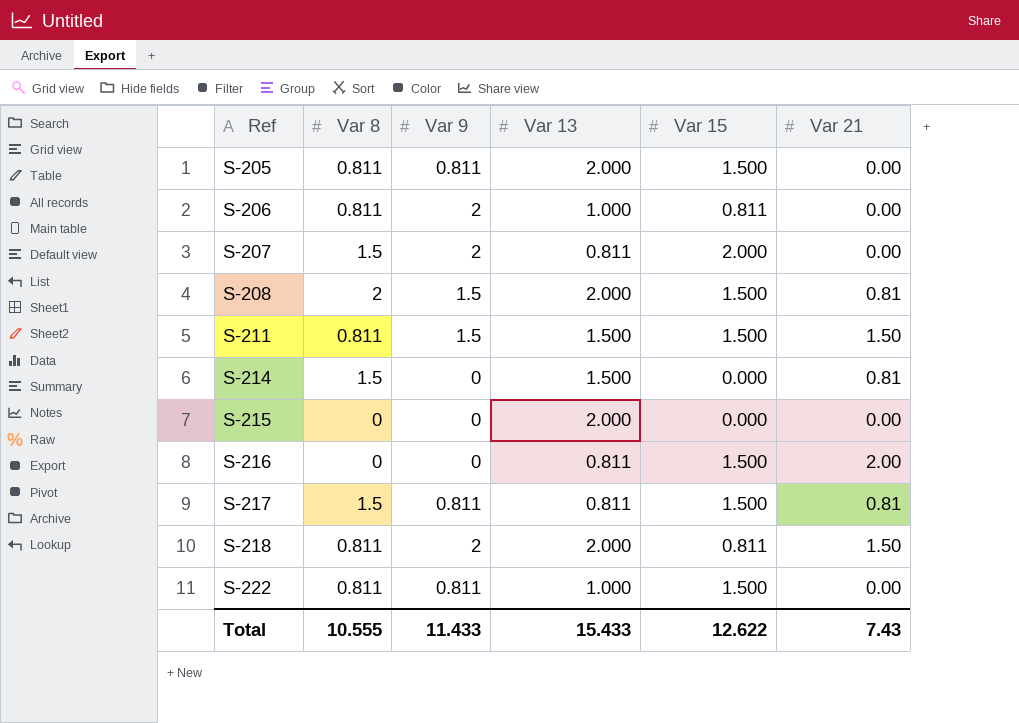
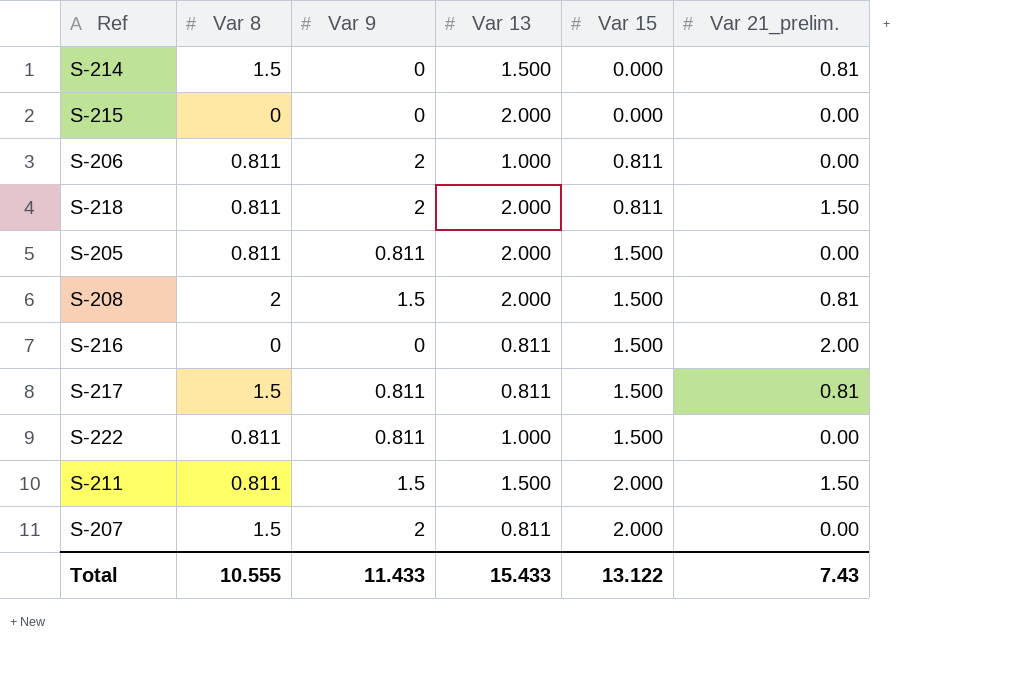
row order: Ref ascending -> Var 15 ascending
column name: Var 21 -> Var 21_prelim.
S-211 | Var 15: 1.500 -> 2.000
Total | Var 15: 12.622 -> 13.122

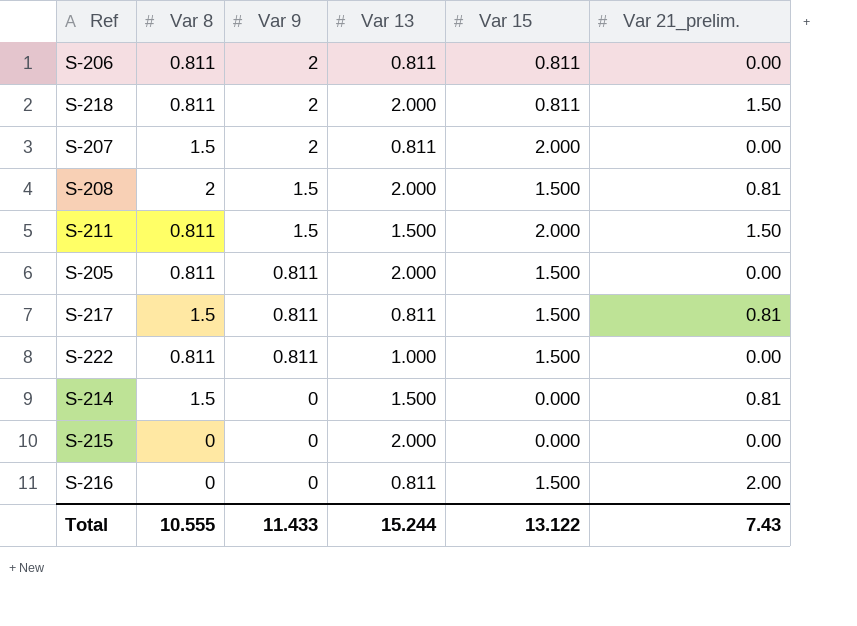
row order: Var 15 ascending -> Var 9 descending
S-206 | Var 13: 1.000 -> 0.811
Total | Var 13: 15.433 -> 15.244

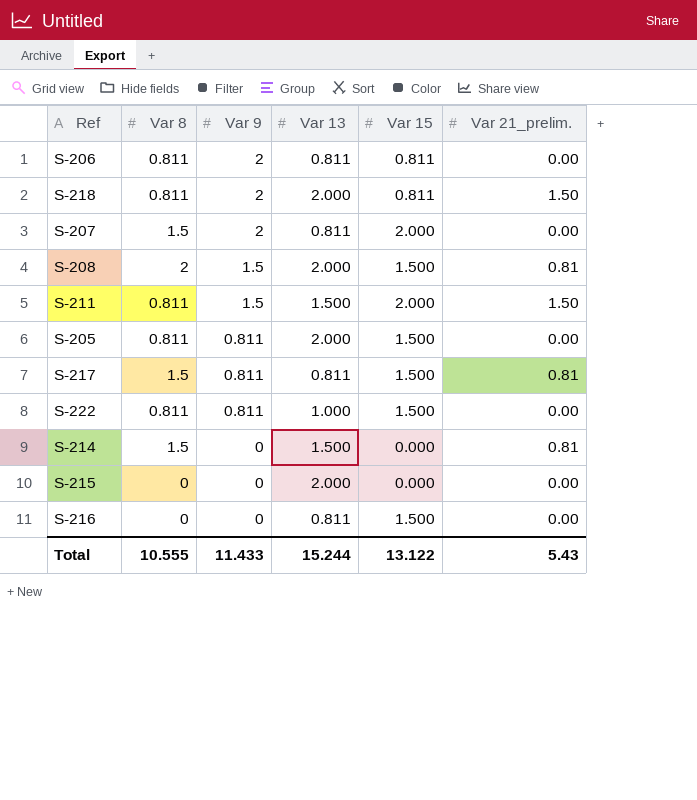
S-216 | Var 21_prelim.: 2.00 -> 0.00
Total | Var 21_prelim.: 7.43 -> 5.43

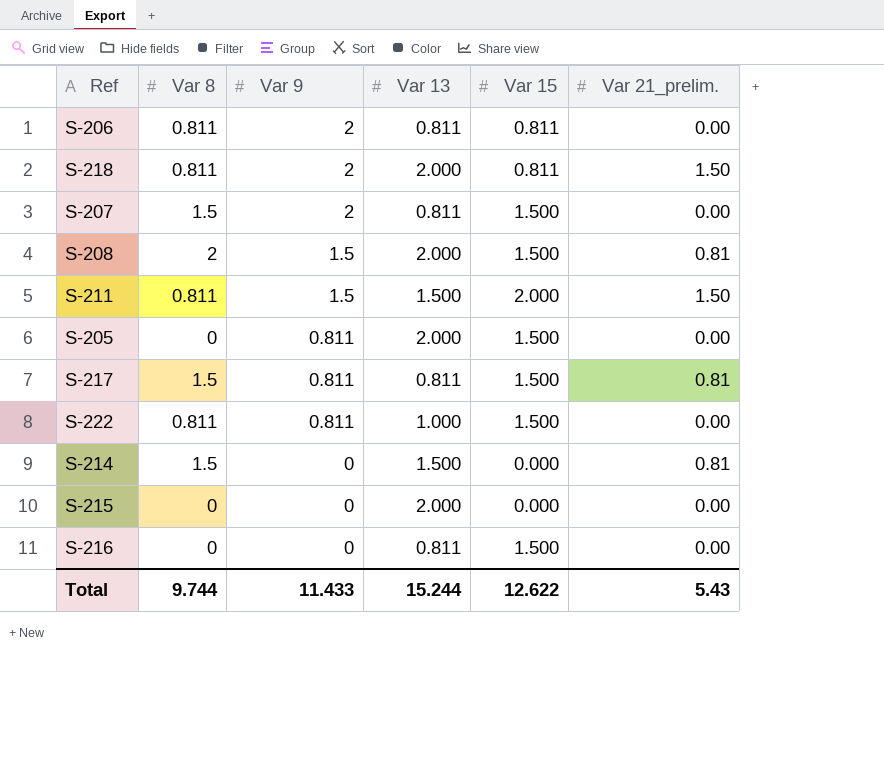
S-207 | Var 15: 2.000 -> 1.500
S-205 | Var 8: 0.811 -> 0
Total | Var 8: 10.555 -> 9.744
Total | Var 15: 13.122 -> 12.622

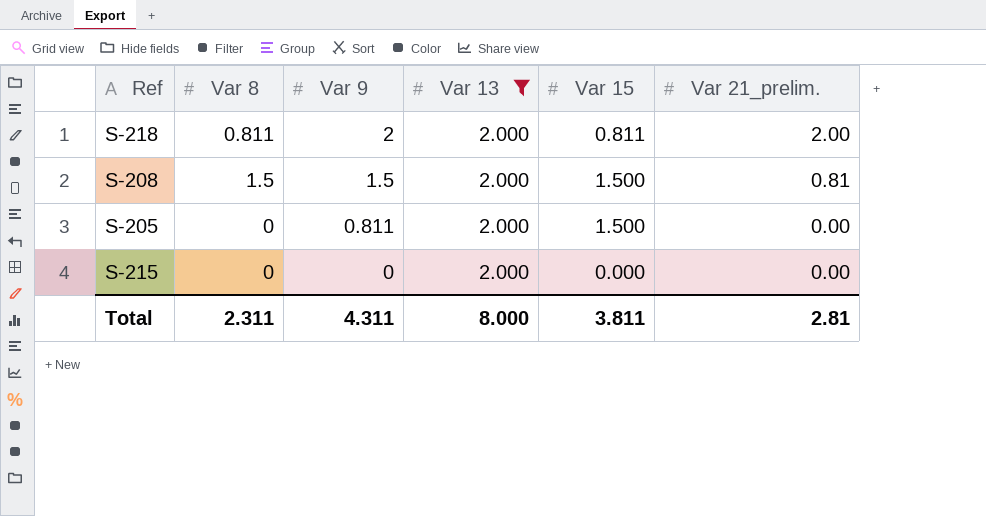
filter: none -> Var 13 = 2.000
S-218 | Var 21_prelim.: 1.50 -> 2.00
S-208 | Var 8: 2 -> 1.5
Total | Var 8: 9.744 -> 2.311
Total | Var 9: 11.433 -> 4.311
Total | Var 13: 15.244 -> 8.000
Total | Var 15: 12.622 -> 3.811
Total | Var 21_prelim.: 5.43 -> 2.81

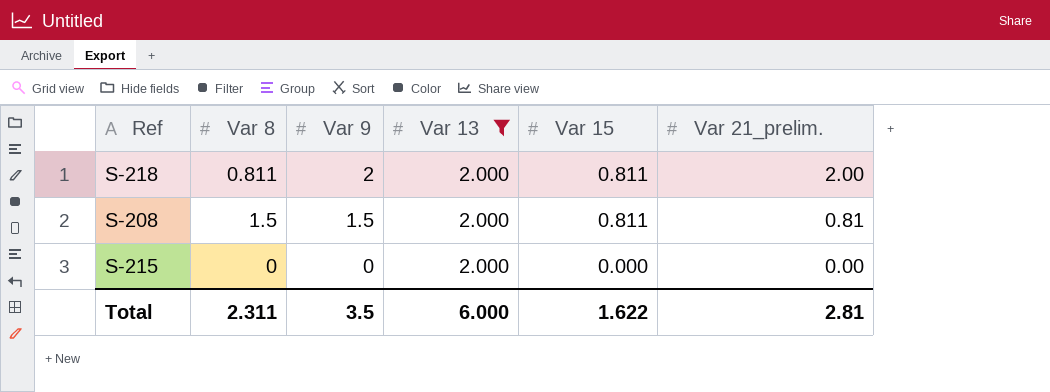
row S-205: 0 | 0.811 | 2.000 | 1.500 | 0.00 -> none
S-208 | Var 15: 1.500 -> 0.811
Total | Var 9: 4.311 -> 3.5
Total | Var 13: 8.000 -> 6.000
Total | Var 15: 3.811 -> 1.622

